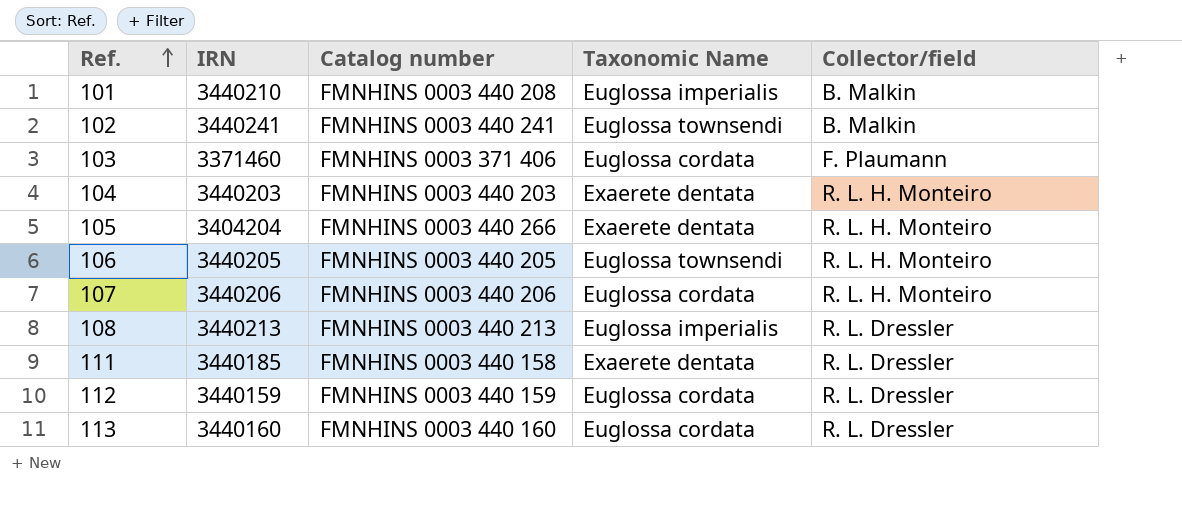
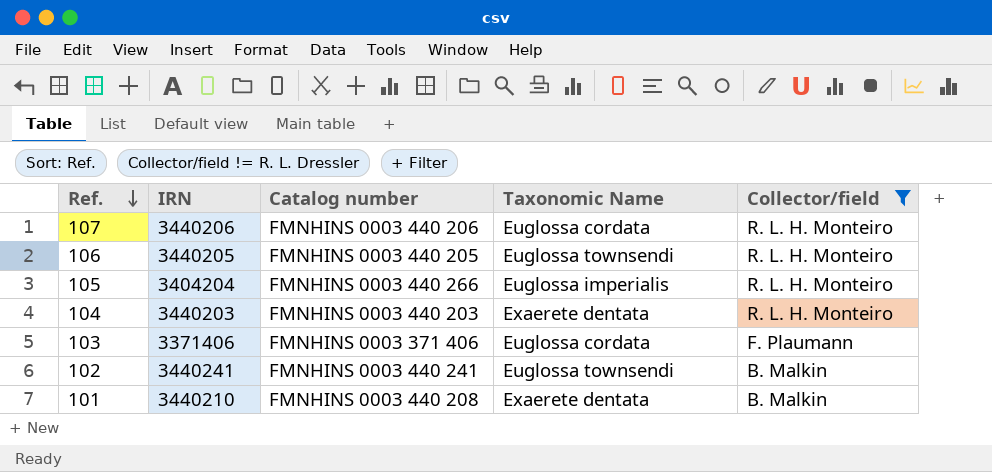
filter: none -> Collector/field != R. L. Dressler
row order: Ref. ascending -> Ref. descending
105 | Taxonomic Name: Exaerete dentata -> Euglossa imperialis
103 | IRN: 3371460 -> 3371406
101 | Taxonomic Name: Euglossa imperialis -> Exaerete dentata

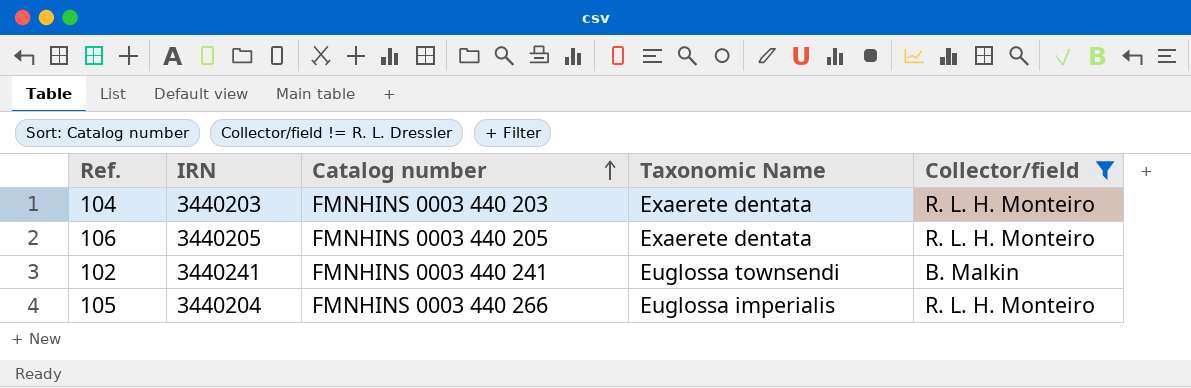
row order: Ref. descending -> Catalog number ascending
row 107: 3440206 | FMNHINS 0003 440 206 | Euglossa cordata | R. L. H. Monteiro -> none
row 103: 3371406 | FMNHINS 0003 371 406 | Euglossa cordata | F. Plaumann -> none
row 101: 3440210 | FMNHINS 0003 440 208 | Exaerete dentata | B. Malkin -> none
106 | Taxonomic Name: Euglossa townsendi -> Exaerete dentata
105 | IRN: 3404204 -> 3440204

